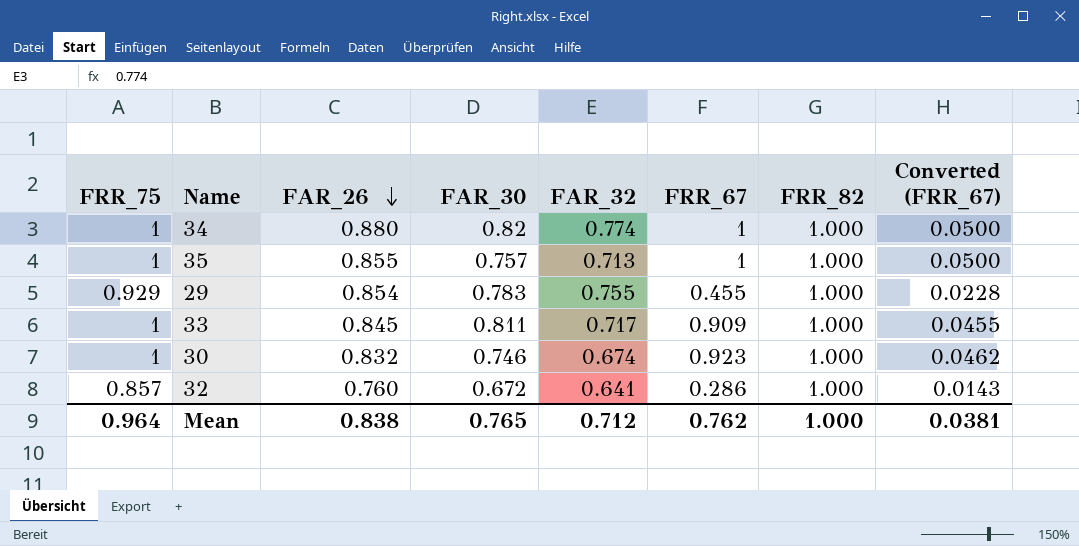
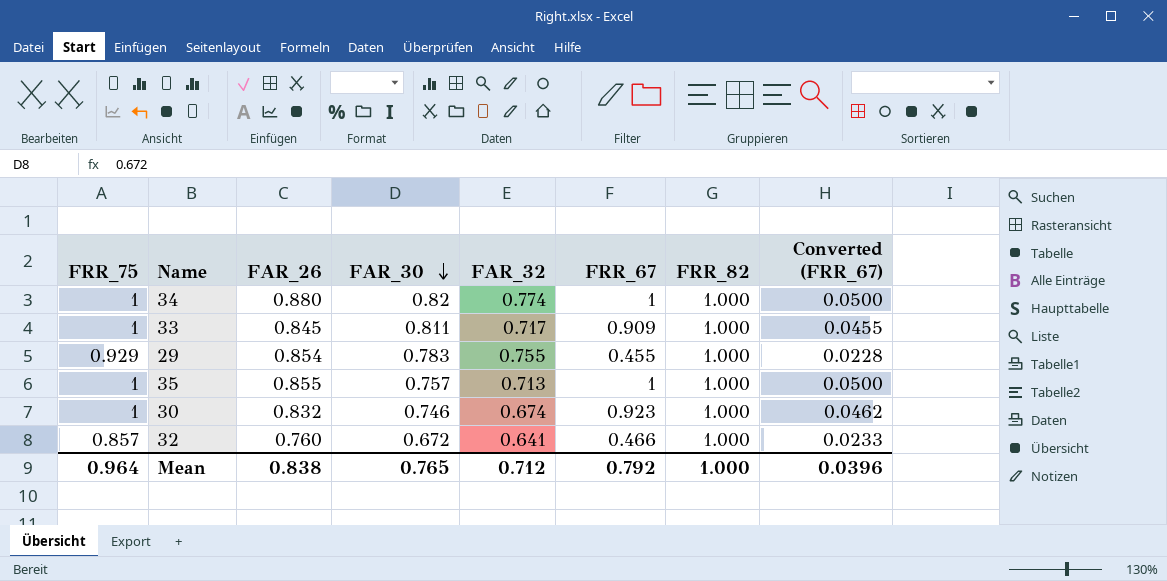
row order: FAR_26 descending -> FAR_30 descending
32 | FRR_67: 0.286 -> 0.466
32 | Converted (FRR_67): 0.0143 -> 0.0233
Mean | FRR_67: 0.762 -> 0.792
Mean | Converted (FRR_67): 0.0381 -> 0.0396

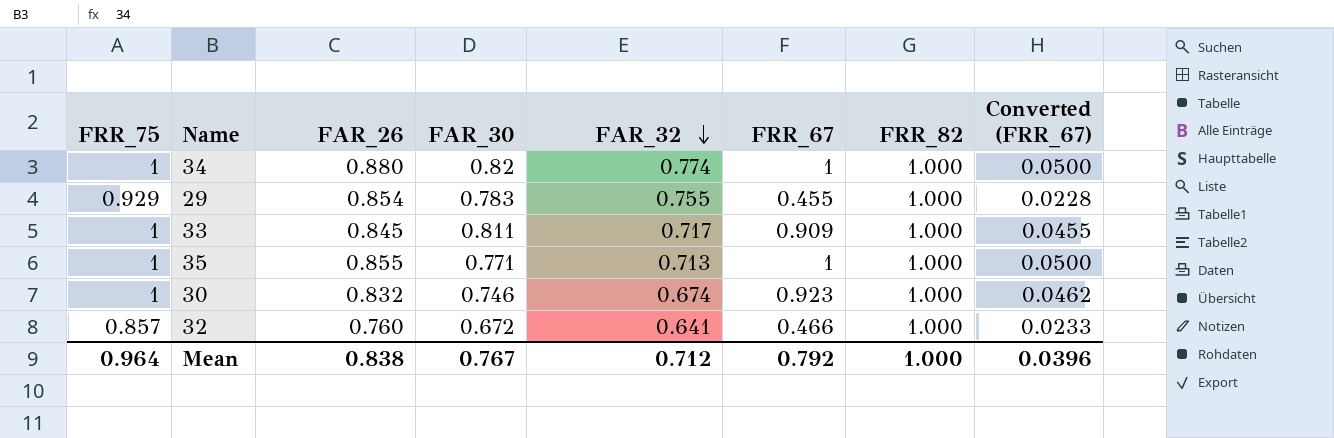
row order: FAR_30 descending -> FAR_32 descending
35 | FAR_30: 0.757 -> 0.771
Mean | FAR_30: 0.765 -> 0.767

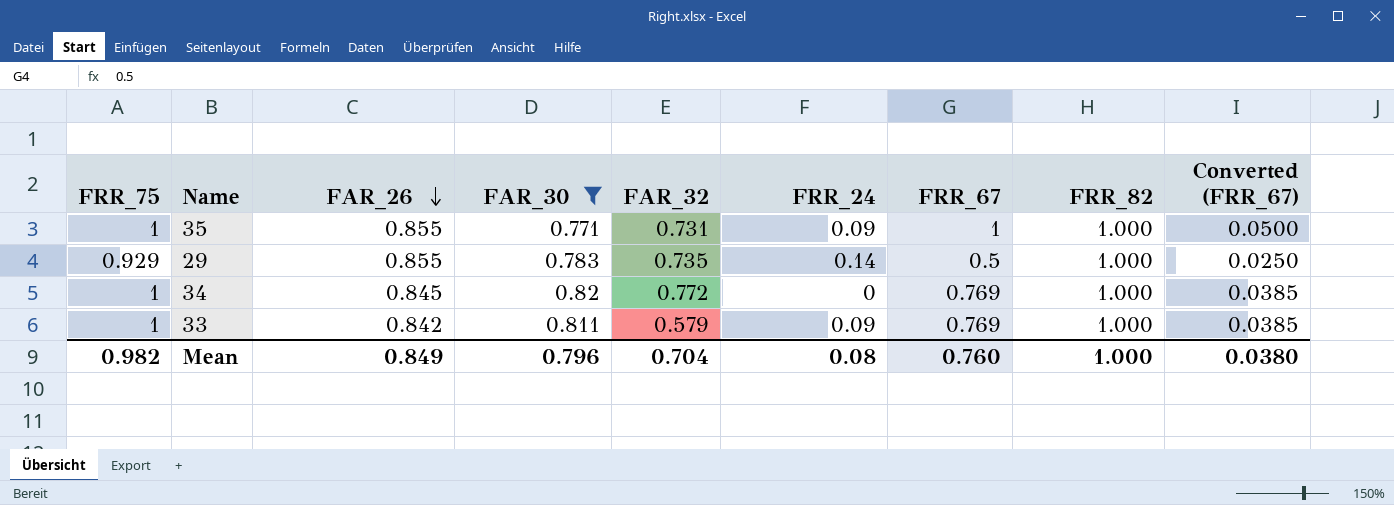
filter: none -> FAR_30 >= 0.771
row order: FAR_32 descending -> FAR_26 descending
column FRR_24 | position: none -> 6
35 | FAR_32: 0.713 -> 0.731
29 | FAR_26: 0.854 -> 0.855
29 | FAR_32: 0.755 -> 0.735
29 | FRR_67: 0.455 -> 0.5
29 | Converted (FRR_67): 0.0228 -> 0.0250
34 | FAR_26: 0.880 -> 0.845
34 | FAR_32: 0.774 -> 0.772
34 | FRR_67: 1 -> 0.769
34 | Converted (FRR_67): 0.0500 -> 0.0385
33 | FAR_26: 0.845 -> 0.842
33 | FAR_32: 0.717 -> 0.579
33 | FRR_67: 0.909 -> 0.769
33 | Converted (FRR_67): 0.0455 -> 0.0385
Mean | FRR_75: 0.964 -> 0.982
Mean | FAR_26: 0.838 -> 0.849
Mean | FAR_30: 0.767 -> 0.796
Mean | FAR_32: 0.712 -> 0.704
Mean | FRR_67: 0.792 -> 0.760
Mean | Converted (FRR_67): 0.0396 -> 0.0380

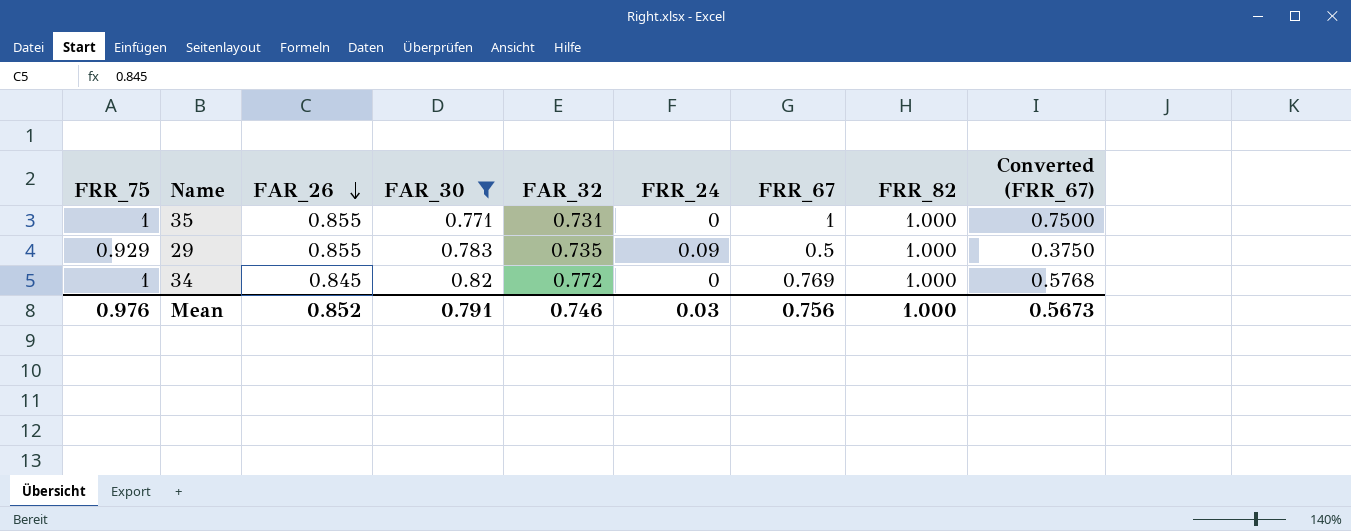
column Converted (FRR_67) | formula: [FRR_67] * 0.05 -> [FRR_67] * 0.75
row 33: 1 | 0.842 | 0.811 | 0.579 | 0.09 | 0.769 | 1.000 | 0.0385 -> none
35 | FRR_24: 0.09 -> 0
29 | FRR_24: 0.14 -> 0.09
Mean | FRR_75: 0.982 -> 0.976
Mean | FAR_26: 0.849 -> 0.852
Mean | FAR_30: 0.796 -> 0.791
Mean | FAR_32: 0.704 -> 0.746
Mean | FRR_24: 0.08 -> 0.03
Mean | FRR_67: 0.760 -> 0.756
Mean | Converted (FRR_67): 0.0380 -> 0.5673

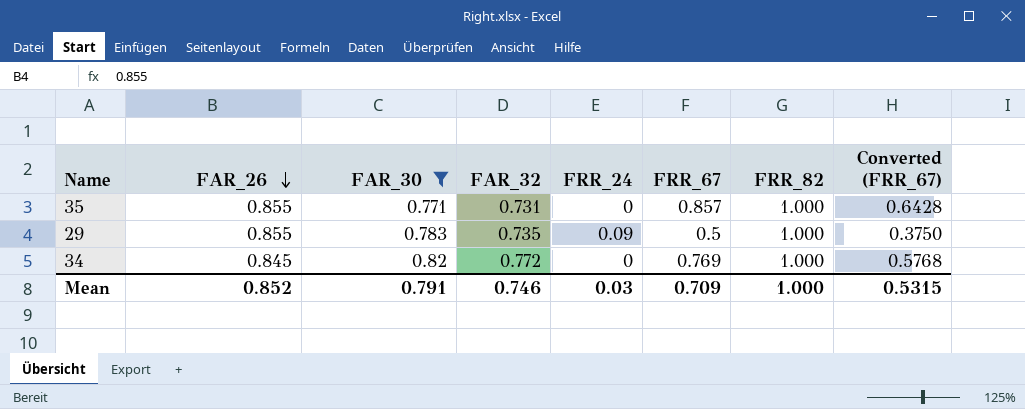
column FRR_75 | position: 1 -> none
35 | FRR_67: 1 -> 0.857
35 | Converted (FRR_67): 0.7500 -> 0.6428
Mean | FRR_67: 0.756 -> 0.709
Mean | Converted (FRR_67): 0.5673 -> 0.5315

